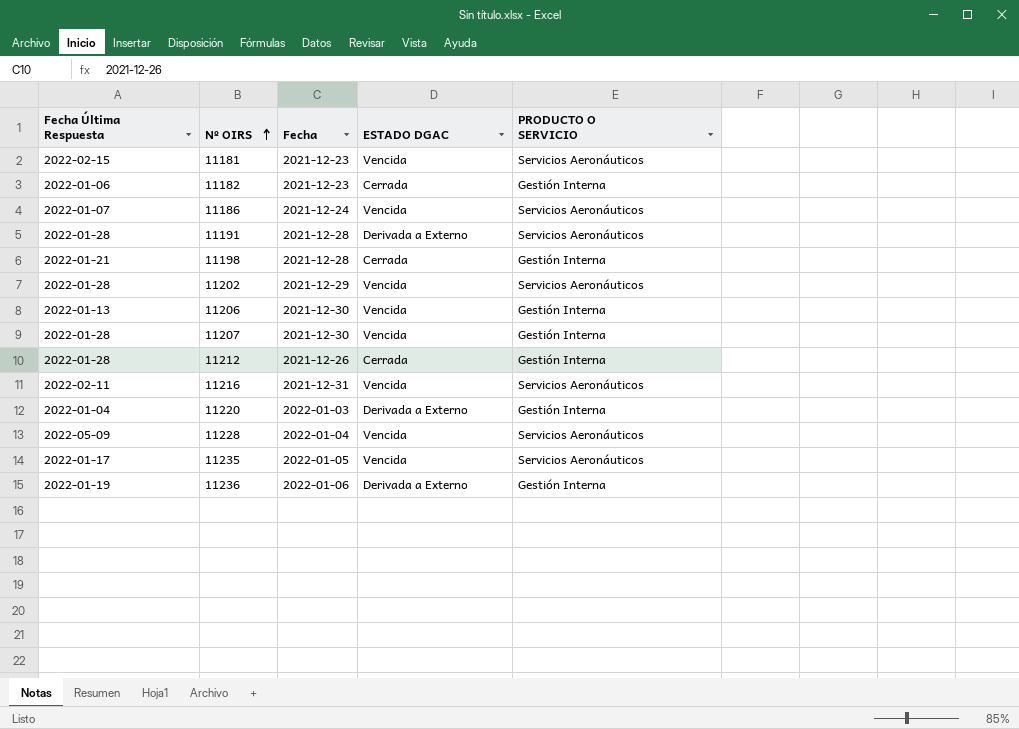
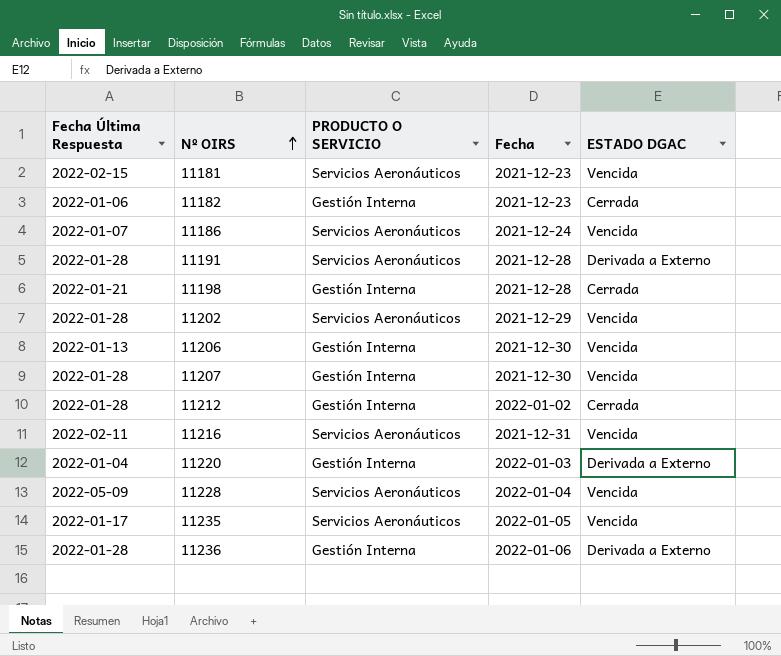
column PRODUCTO O SERVICIO | position: 5 -> 3
11212 | Fecha: 2021-12-26 -> 2022-01-02
11236 | Fecha Última Respuesta: 2022-01-19 -> 2022-01-28

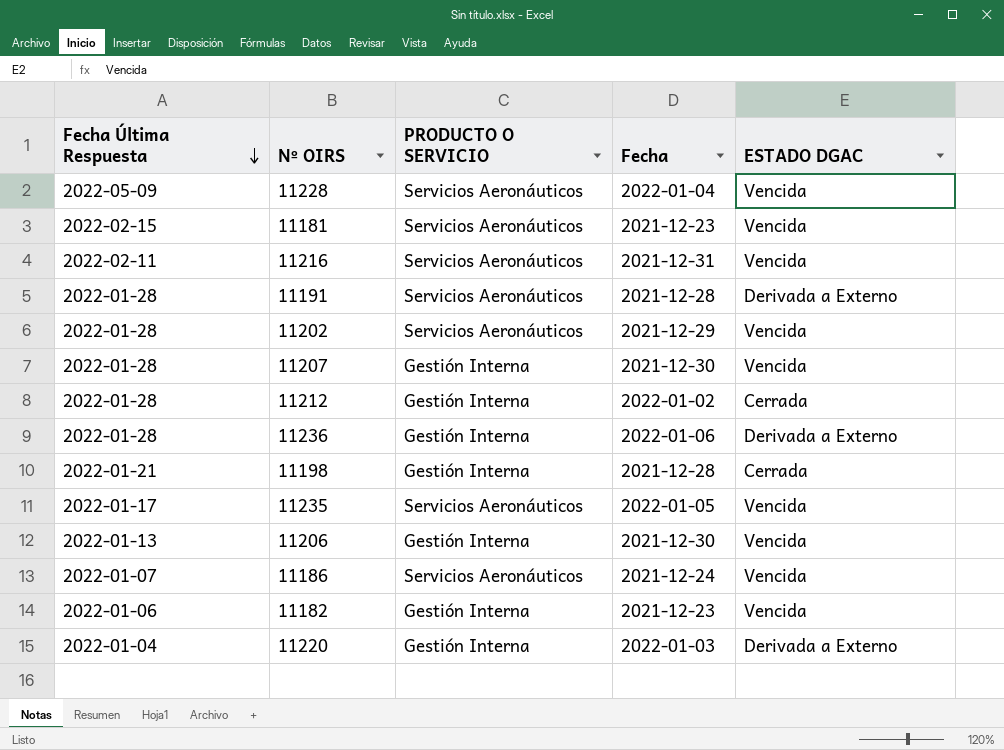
row order: Nº OIRS ascending -> Fecha Última Respuesta descending
11182 | ESTADO DGAC: Cerrada -> Vencida

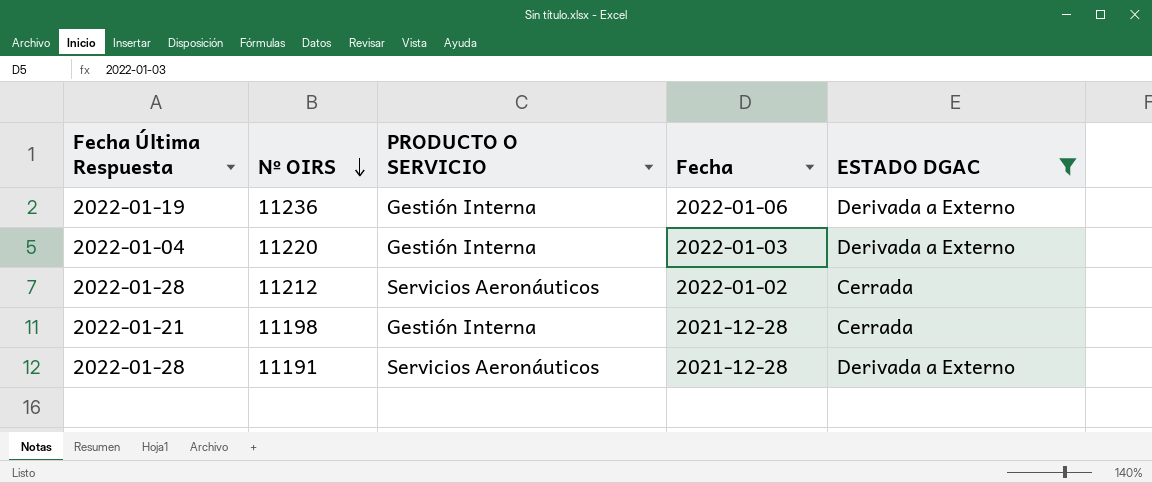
filter: none -> ESTADO DGAC != Vencida
row order: Fecha Última Respuesta descending -> Nº OIRS descending
11236 | Fecha Última Respuesta: 2022-01-28 -> 2022-01-19
11212 | PRODUCTO O SERVICIO: Gestión Interna -> Servicios Aeronáuticos

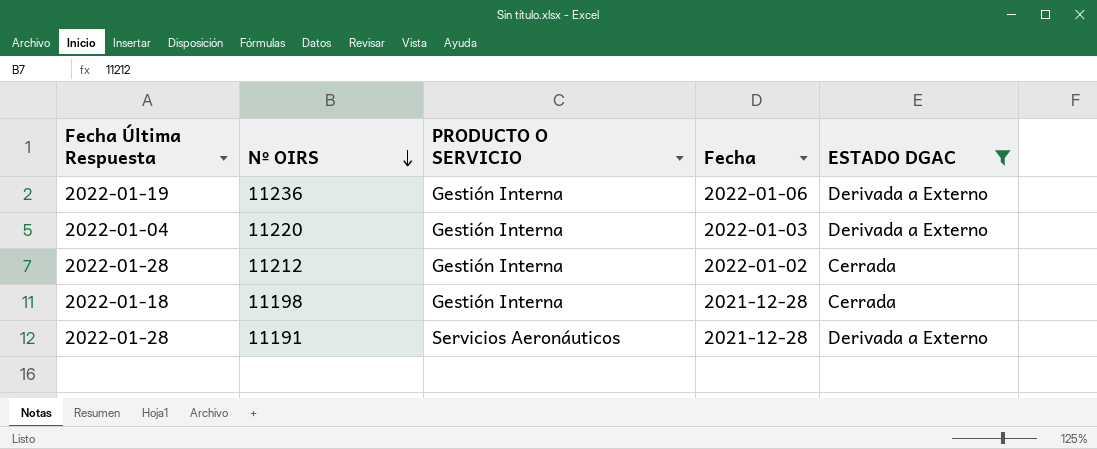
11212 | PRODUCTO O SERVICIO: Servicios Aeronáuticos -> Gestión Interna
11198 | Fecha Última Respuesta: 2022-01-21 -> 2022-01-18

